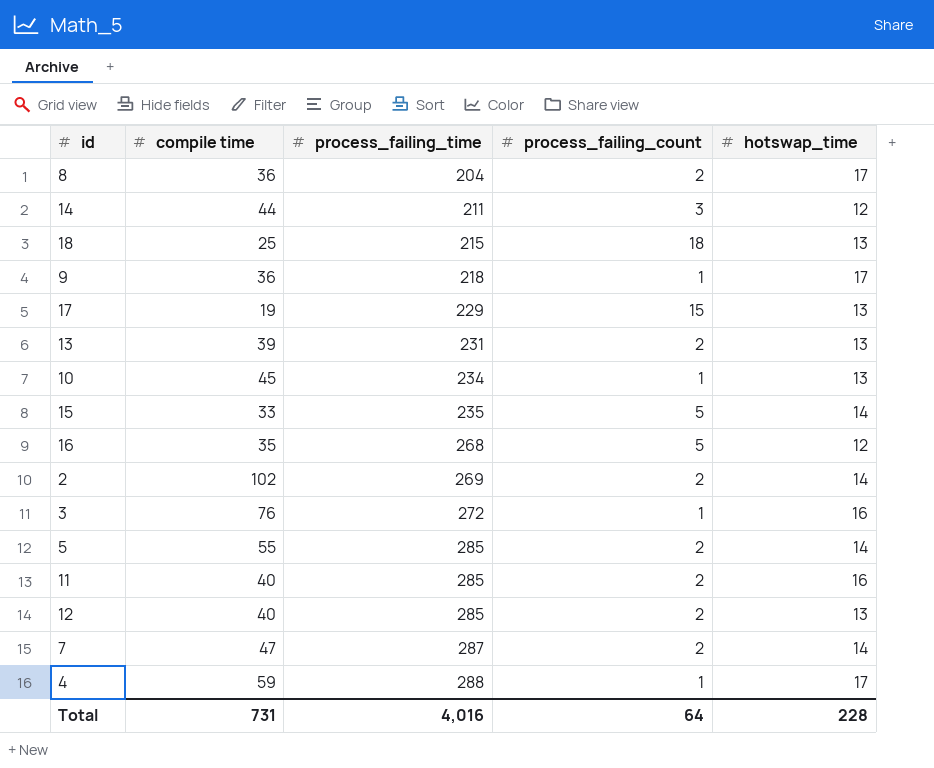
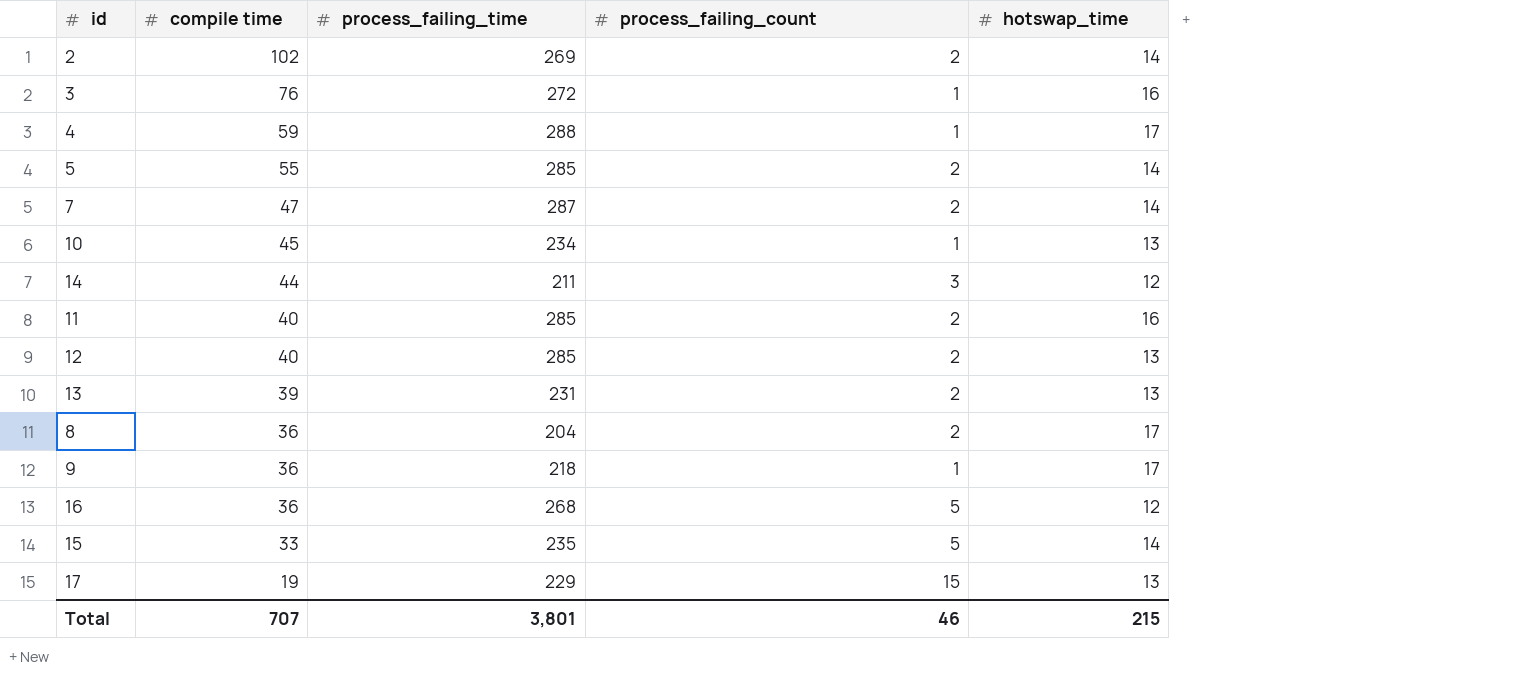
row order: process_failing_time ascending -> compile time descending
row 18: 25 | 215 | 18 | 13 -> none
16 | compile time: 35 -> 36
Total | compile time: 731 -> 707
Total | process_failing_time: 4,016 -> 3,801
Total | process_failing_count: 64 -> 46
Total | hotswap_time: 228 -> 215

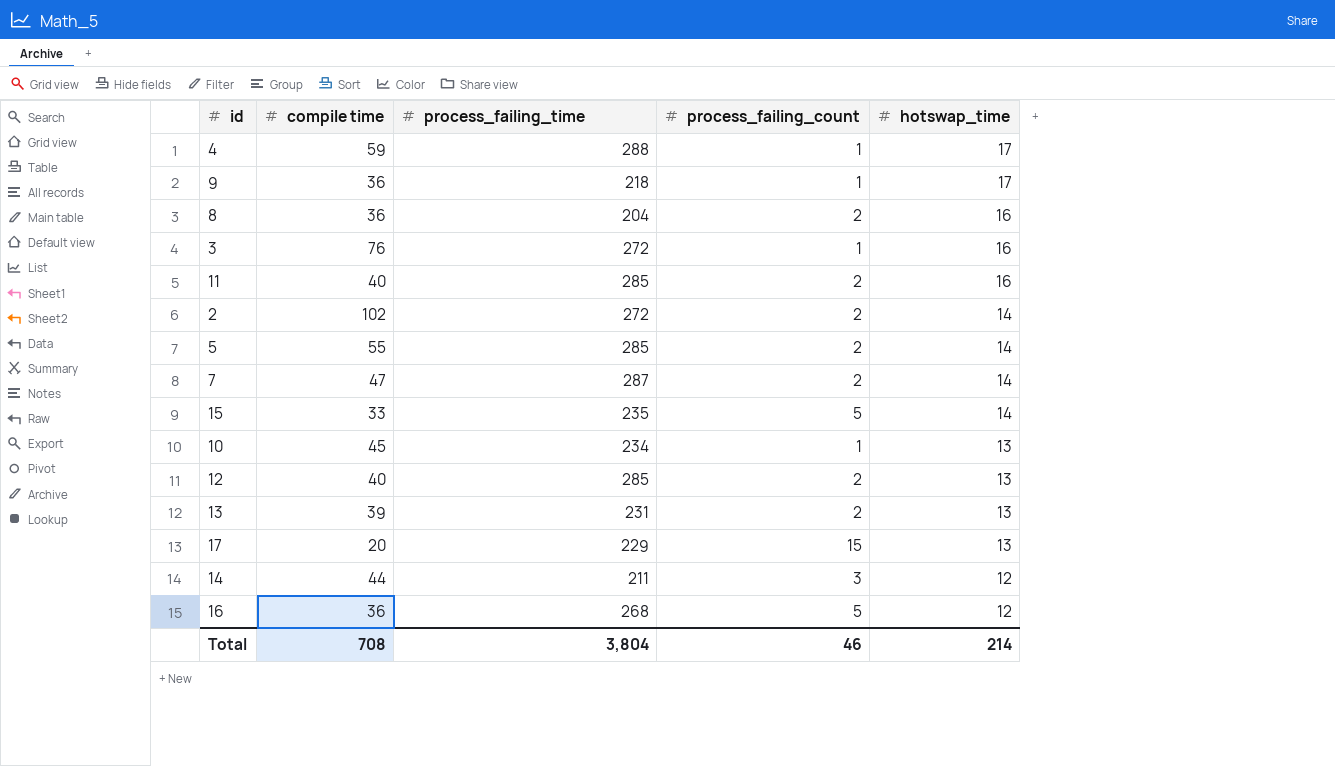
row order: compile time descending -> hotswap_time descending
8 | hotswap_time: 17 -> 16
2 | process_failing_time: 269 -> 272
17 | compile time: 19 -> 20
Total | compile time: 707 -> 708
Total | process_failing_time: 3,801 -> 3,804
Total | hotswap_time: 215 -> 214

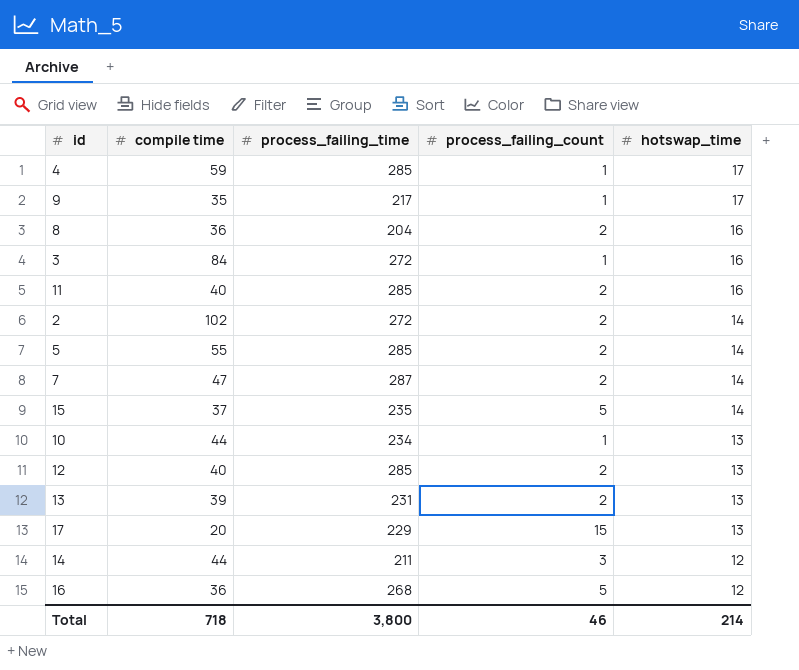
4 | process_failing_time: 288 -> 285
9 | compile time: 36 -> 35
9 | process_failing_time: 218 -> 217
3 | compile time: 76 -> 84
15 | compile time: 33 -> 37
10 | compile time: 45 -> 44
Total | compile time: 708 -> 718
Total | process_failing_time: 3,804 -> 3,800

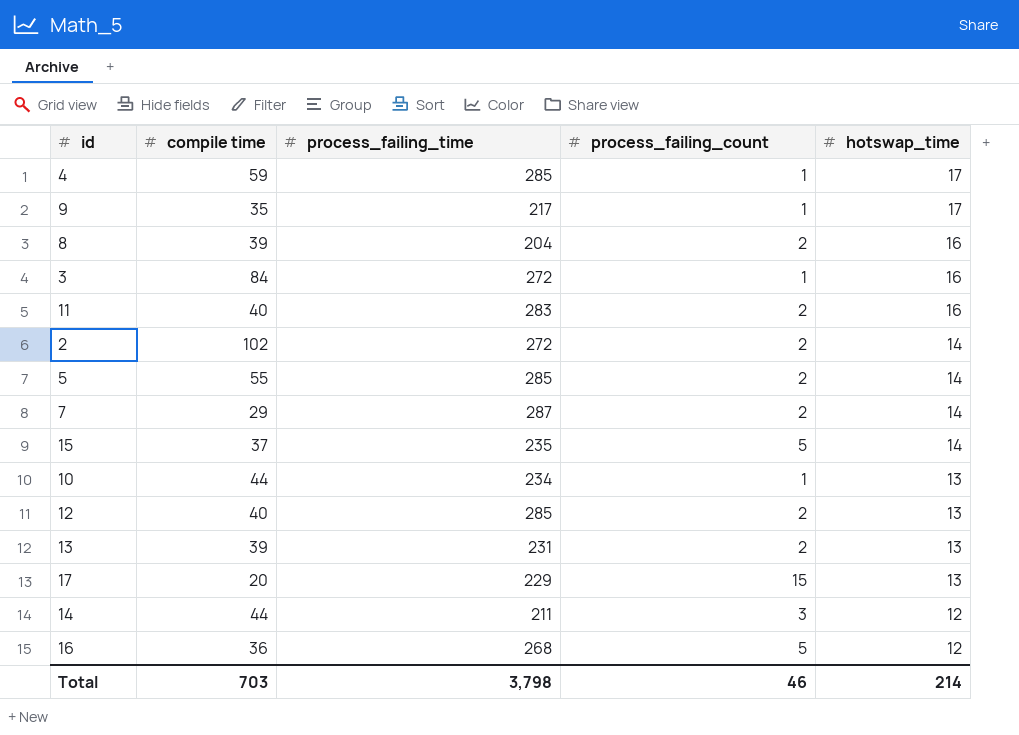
8 | compile time: 36 -> 39
11 | process_failing_time: 285 -> 283
7 | compile time: 47 -> 29
Total | compile time: 718 -> 703
Total | process_failing_time: 3,800 -> 3,798

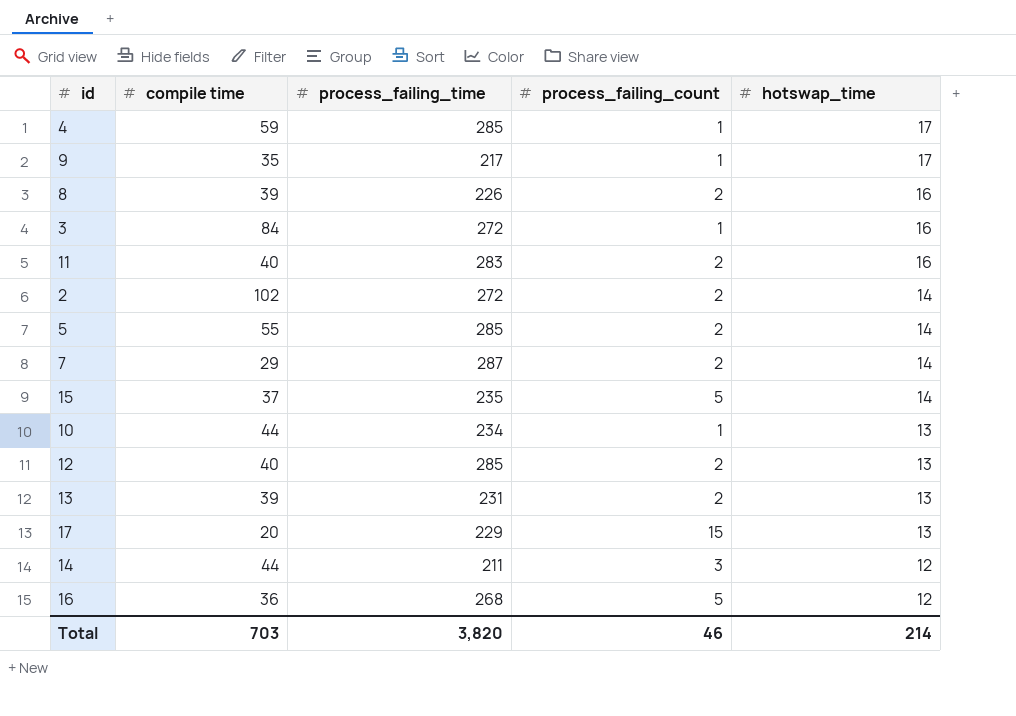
8 | process_failing_time: 204 -> 226
Total | process_failing_time: 3,798 -> 3,820

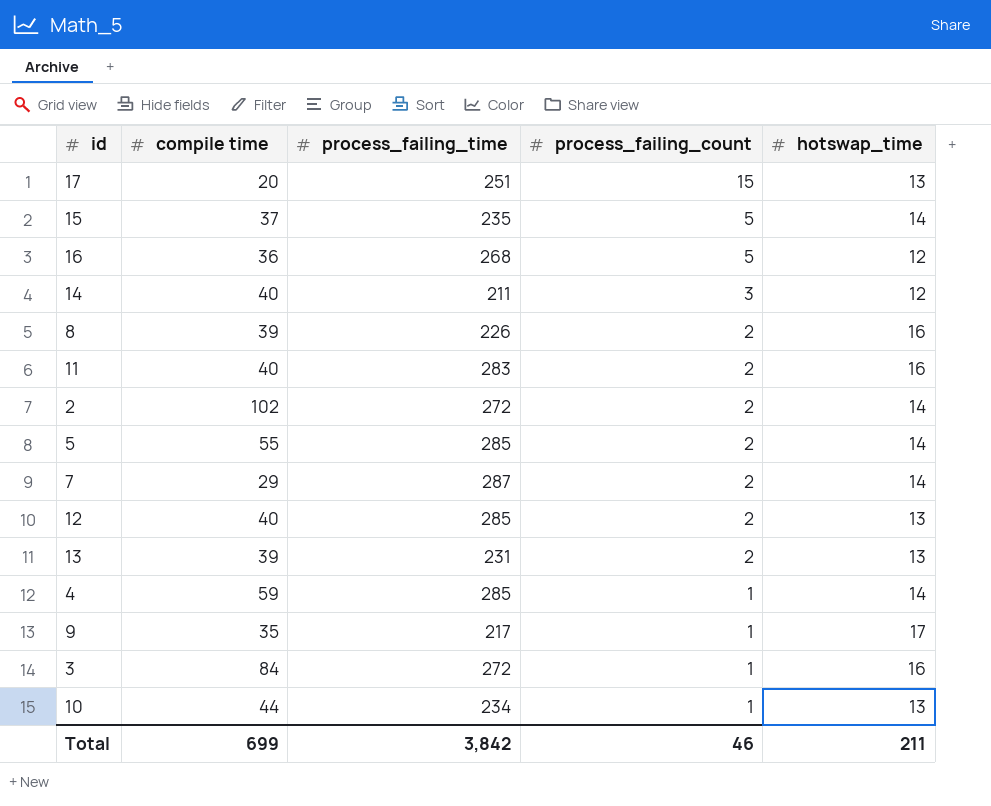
row order: hotswap_time descending -> process_failing_count descending
17 | process_failing_time: 229 -> 251
14 | compile time: 44 -> 40
4 | hotswap_time: 17 -> 14
Total | compile time: 703 -> 699
Total | process_failing_time: 3,820 -> 3,842
Total | hotswap_time: 214 -> 211

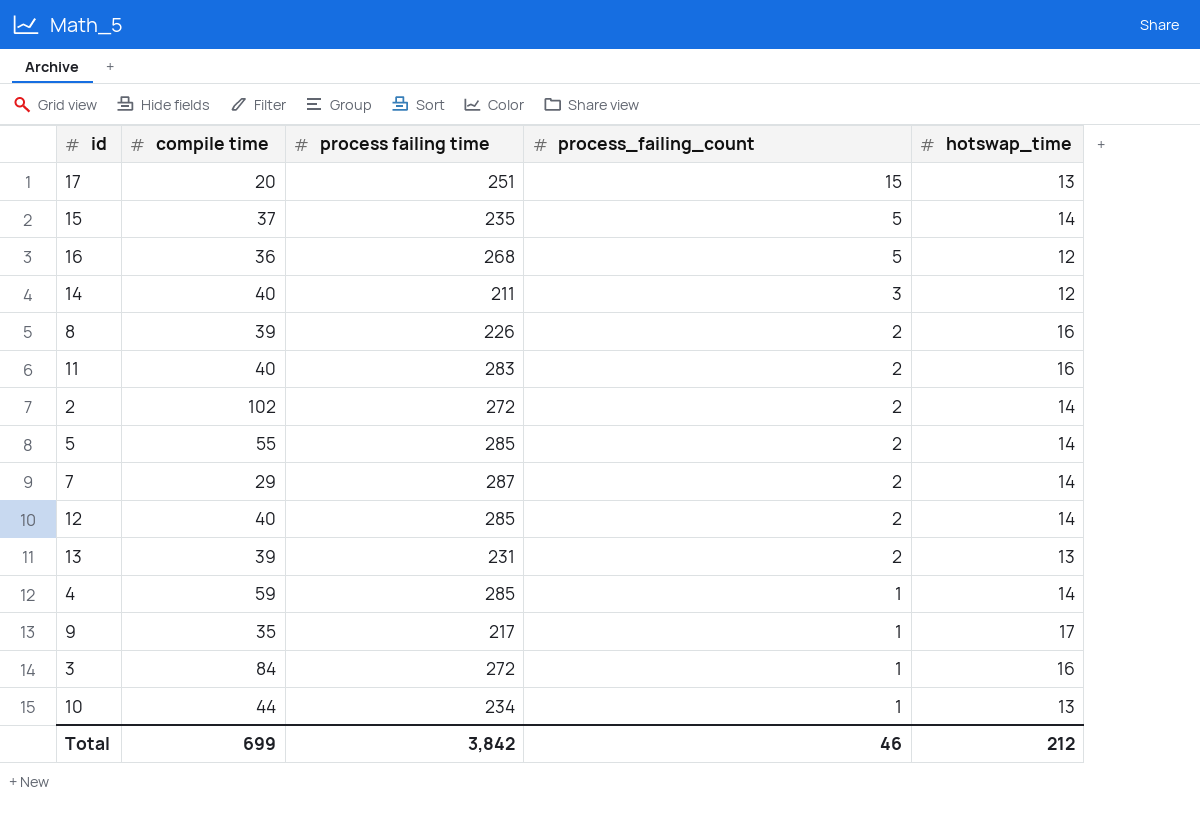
column name: process_failing_time -> process failing time
12 | hotswap_time: 13 -> 14
Total | hotswap_time: 211 -> 212

